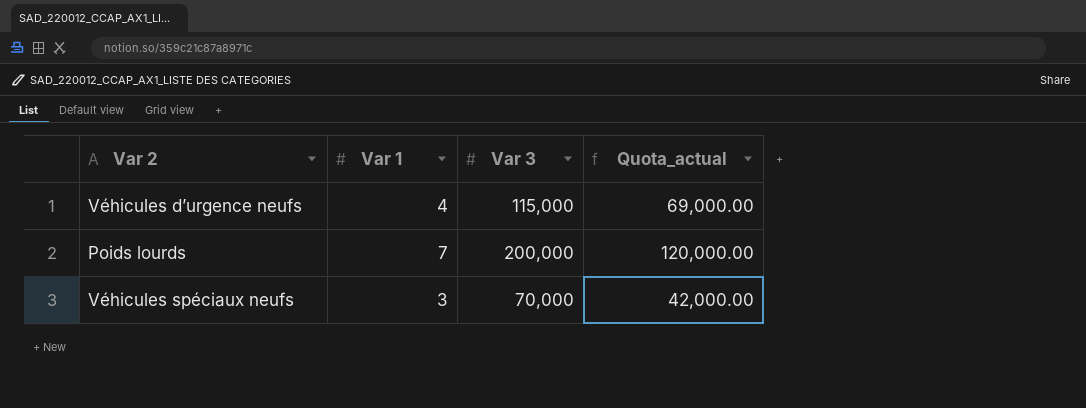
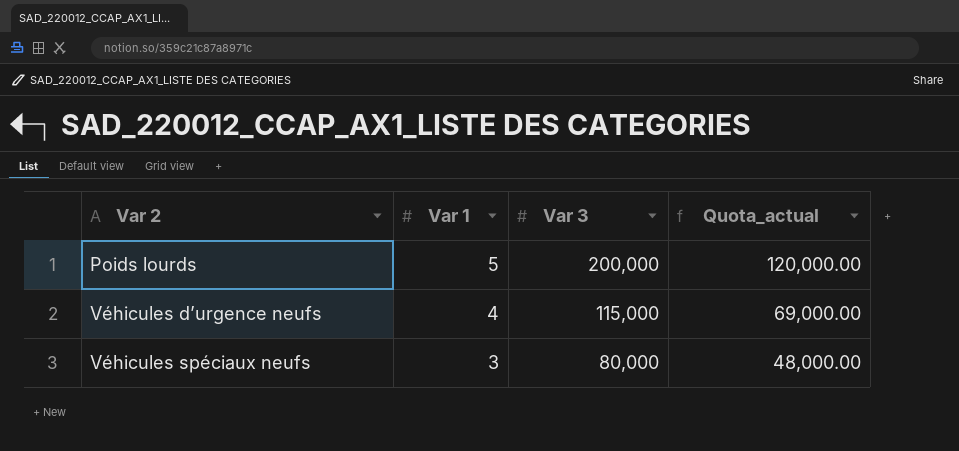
row order: none -> Var 2 ascending
Poids lourds | Var 1: 7 -> 5
Véhicules spéciaux neufs | Var 3: 70,000 -> 80,000
Véhicules spéciaux neufs | Quota_actual: 42,000.00 -> 48,000.00

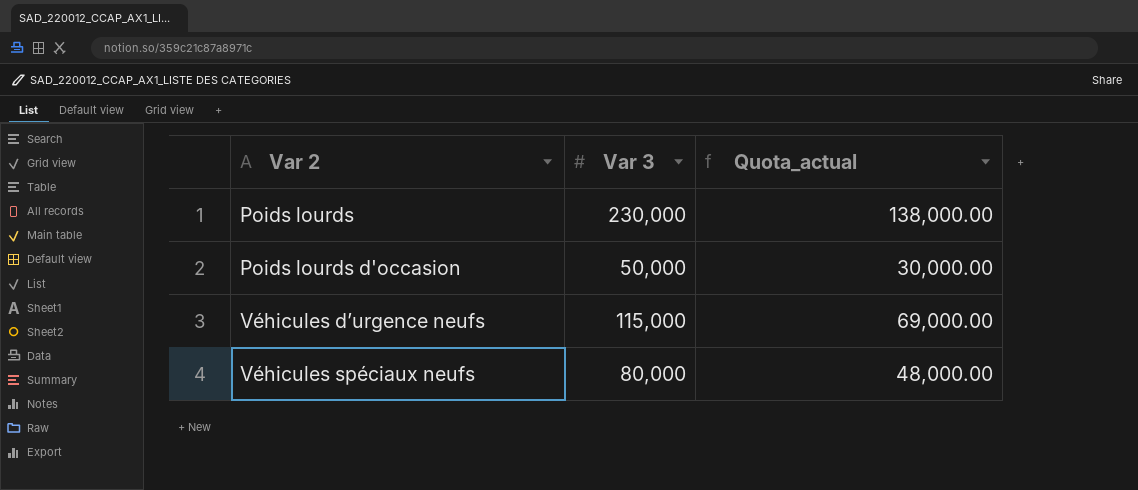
column Var 1 | position: 2 -> none
Poids lourds | Var 3: 200,000 -> 230,000
Poids lourds | Quota_actual: 120,000.00 -> 138,000.00
row Poids lourds d'occasion: none -> 50,000 | 30,000.00

